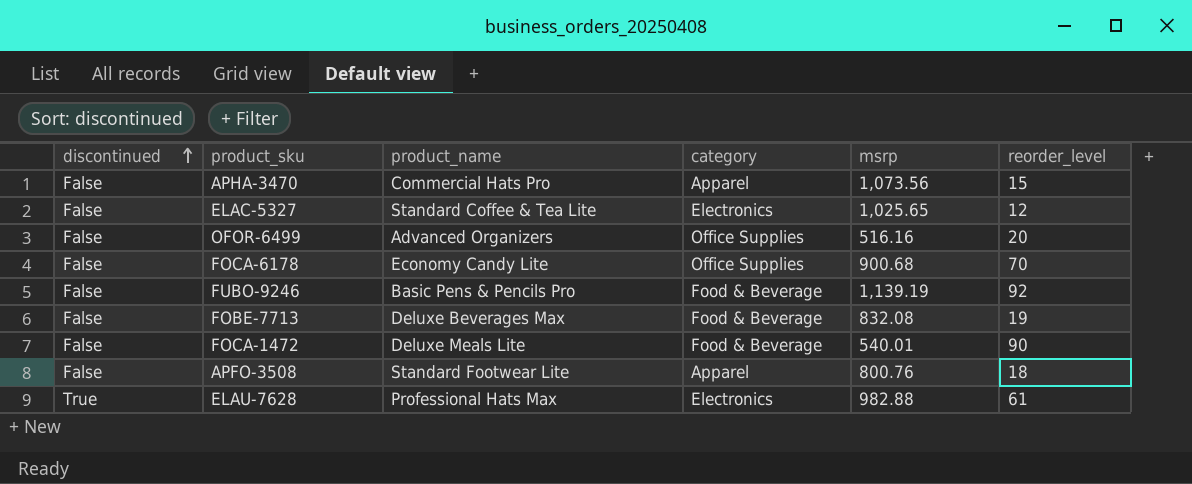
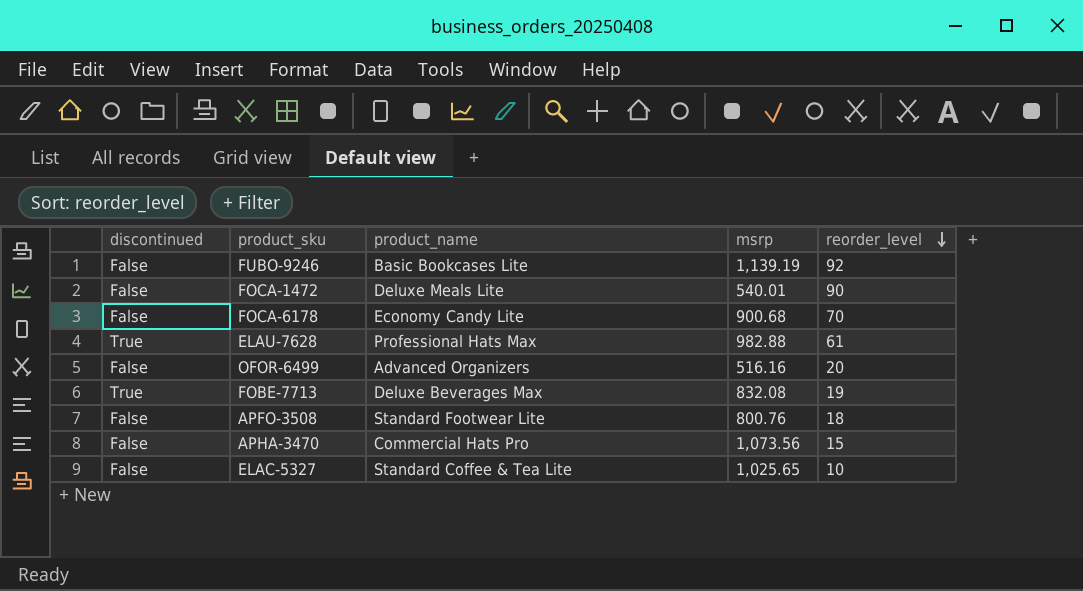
row order: discontinued ascending -> reorder_level descending
column category | position: 4 -> none
FUBO-9246 | product_name: Basic Pens & Pencils Pro -> Basic Bookcases Lite
FOBE-7713 | discontinued: False -> True
ELAC-5327 | reorder_level: 12 -> 10

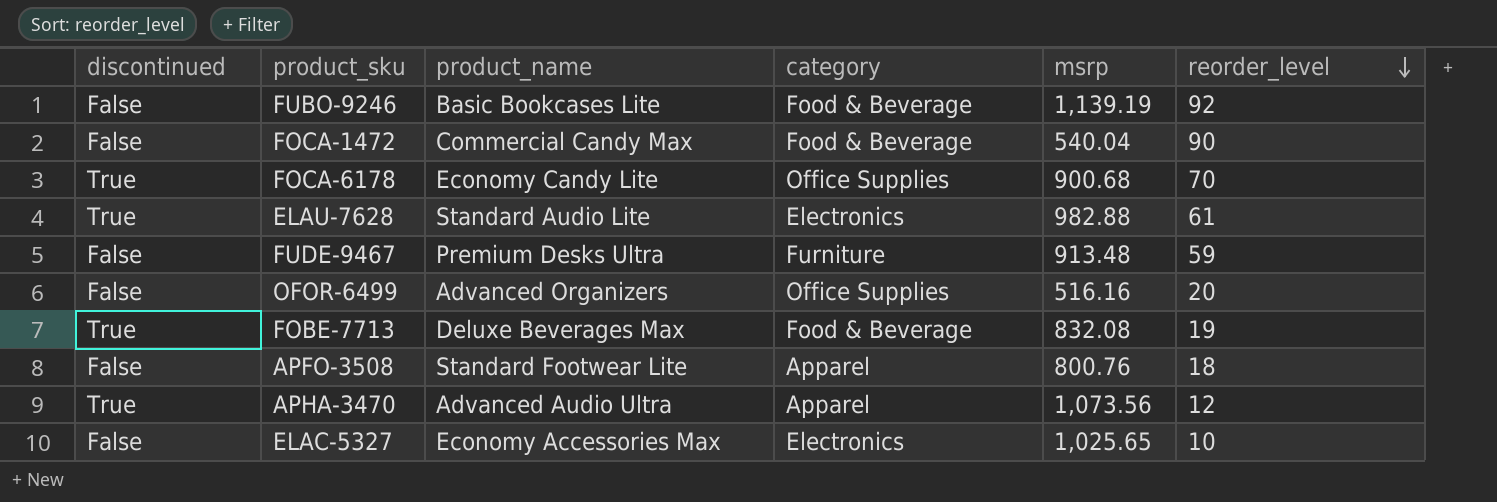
column category | position: none -> 4
FOCA-1472 | product_name: Deluxe Meals Lite -> Commercial Candy Max
FOCA-1472 | msrp: 540.01 -> 540.04
FOCA-6178 | discontinued: False -> True
ELAU-7628 | product_name: Professional Hats Max -> Standard Audio Lite
row FUDE-9467: none -> False | Premium Desks Ultra | Furniture | 913.48 | 59
APHA-3470 | discontinued: False -> True
APHA-3470 | product_name: Commercial Hats Pro -> Advanced Audio Ultra
APHA-3470 | reorder_level: 15 -> 12
ELAC-5327 | product_name: Standard Coffee & Tea Lite -> Economy Accessories Max

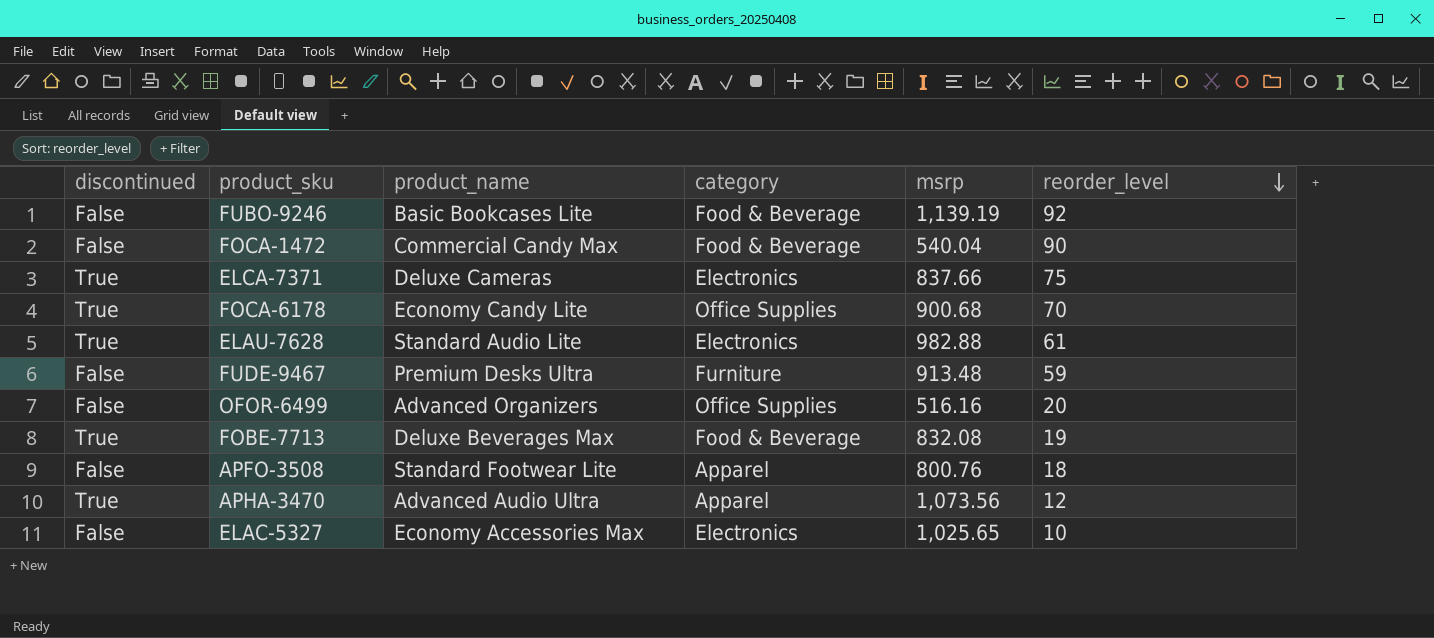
row ELCA-7371: none -> True | Deluxe Cameras | Electronics | 837.66 | 75

